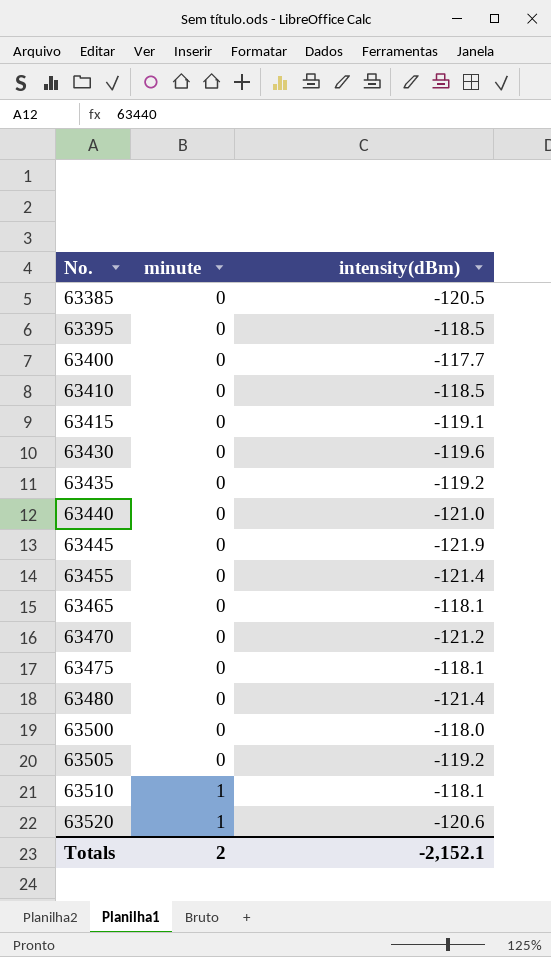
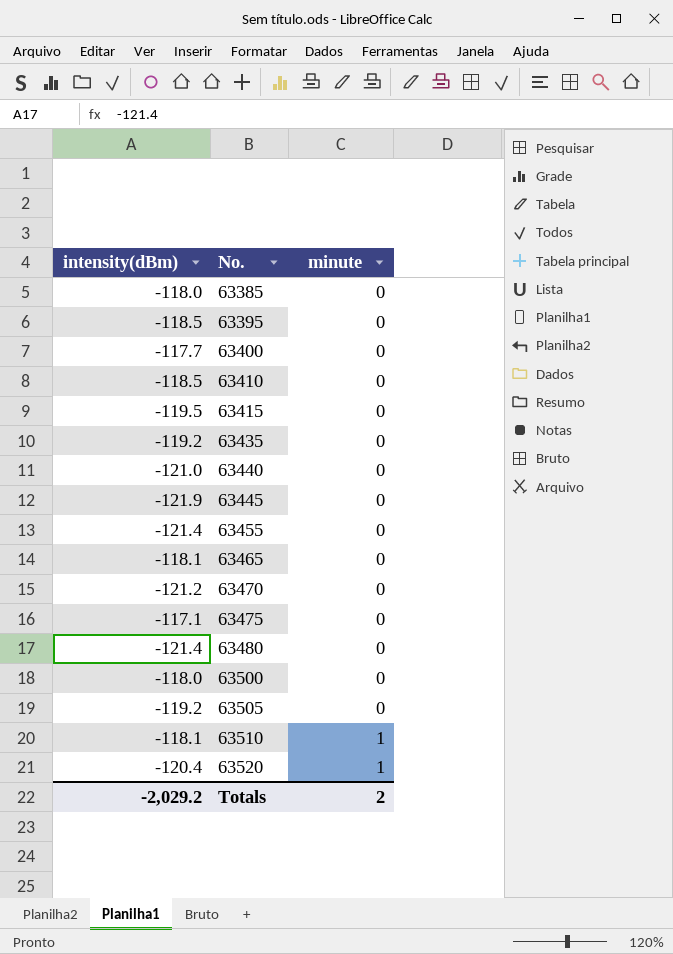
column intensity(dBm) | position: 3 -> 1
row 63430: 0 | -119.6 -> none
63385 | intensity(dBm): -120.5 -> -118.0
63415 | intensity(dBm): -119.1 -> -119.5
63475 | intensity(dBm): -118.1 -> -117.1
63520 | intensity(dBm): -120.6 -> -120.4
Totals | intensity(dBm): -2,152.1 -> -2,029.2

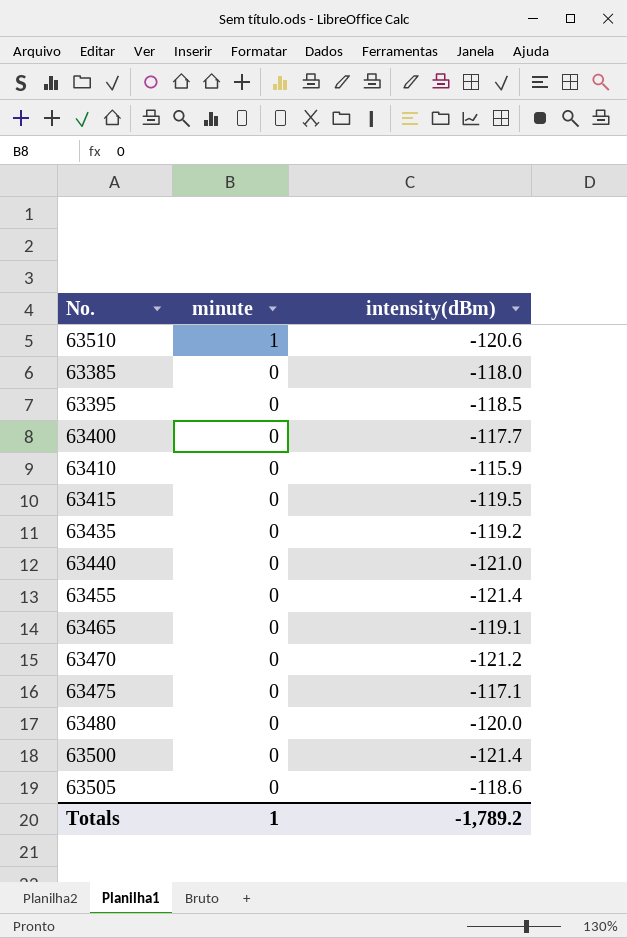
row order: No. ascending -> minute descending
column intensity(dBm) | position: 1 -> 3
row 63445: -121.9 | 0 -> none
row 63520: -120.4 | 1 -> none
63510 | intensity(dBm): -118.1 -> -120.6
63410 | intensity(dBm): -118.5 -> -115.9
63465 | intensity(dBm): -118.1 -> -119.1
63480 | intensity(dBm): -121.4 -> -120.0
63500 | intensity(dBm): -118.0 -> -121.4
63505 | intensity(dBm): -119.2 -> -118.6
Totals | minute: 2 -> 1
Totals | intensity(dBm): -2,029.2 -> -1,789.2

